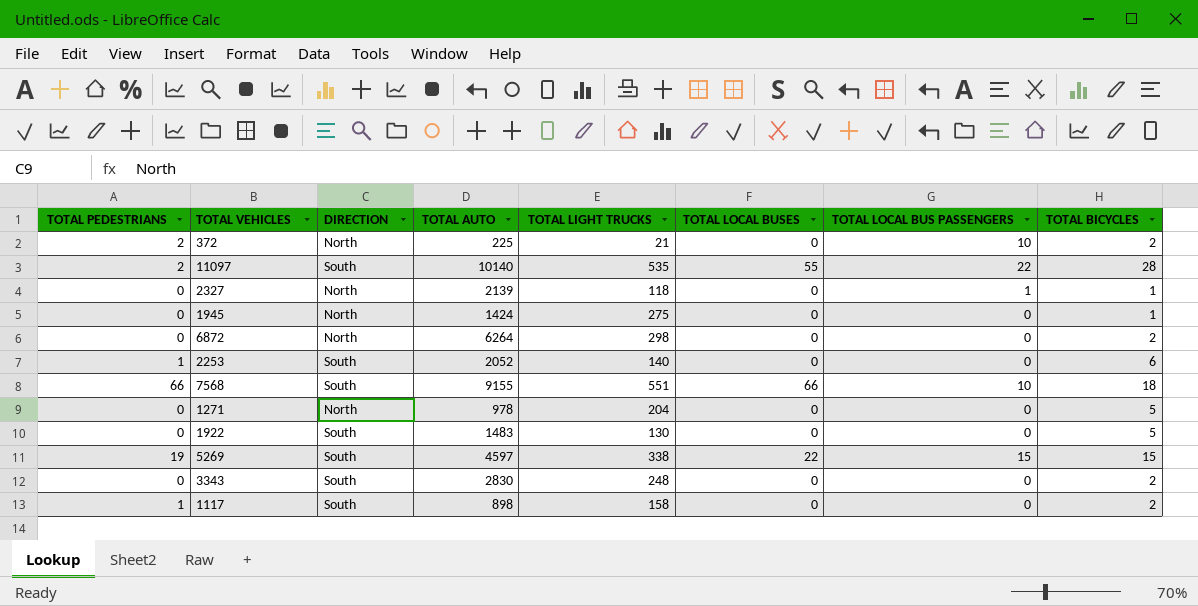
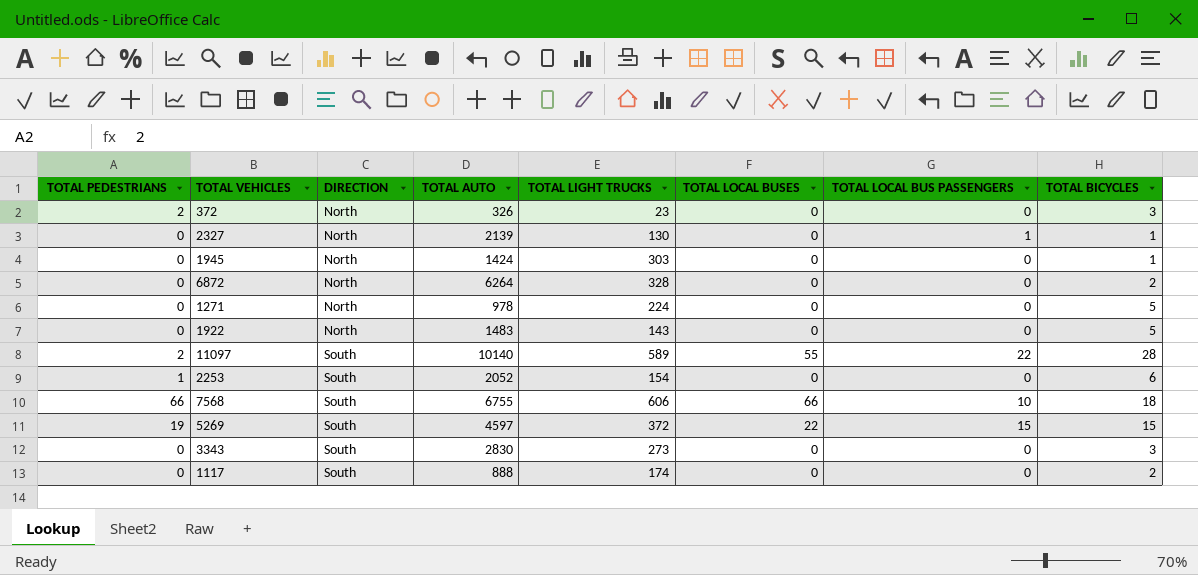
row order: none -> DIRECTION ascending
372 | TOTAL AUTO: 225 -> 326
372 | TOTAL LIGHT TRUCKS: 21 -> 23
372 | TOTAL LOCAL BUS PASSENGERS: 10 -> 0
372 | TOTAL BICYCLES: 2 -> 3
2327 | TOTAL LIGHT TRUCKS: 118 -> 130
1945 | TOTAL LIGHT TRUCKS: 275 -> 303
6872 | TOTAL LIGHT TRUCKS: 298 -> 328
1271 | TOTAL LIGHT TRUCKS: 204 -> 224
1922 | DIRECTION: South -> North
1922 | TOTAL LIGHT TRUCKS: 130 -> 143
11097 | TOTAL LIGHT TRUCKS: 535 -> 589
2253 | TOTAL LIGHT TRUCKS: 140 -> 154
7568 | TOTAL AUTO: 9155 -> 6755
7568 | TOTAL LIGHT TRUCKS: 551 -> 606
5269 | TOTAL LIGHT TRUCKS: 338 -> 372
3343 | TOTAL LIGHT TRUCKS: 248 -> 273
3343 | TOTAL BICYCLES: 2 -> 3
1117 | TOTAL PEDESTRIANS: 1 -> 0
1117 | TOTAL AUTO: 898 -> 888
1117 | TOTAL LIGHT TRUCKS: 158 -> 174

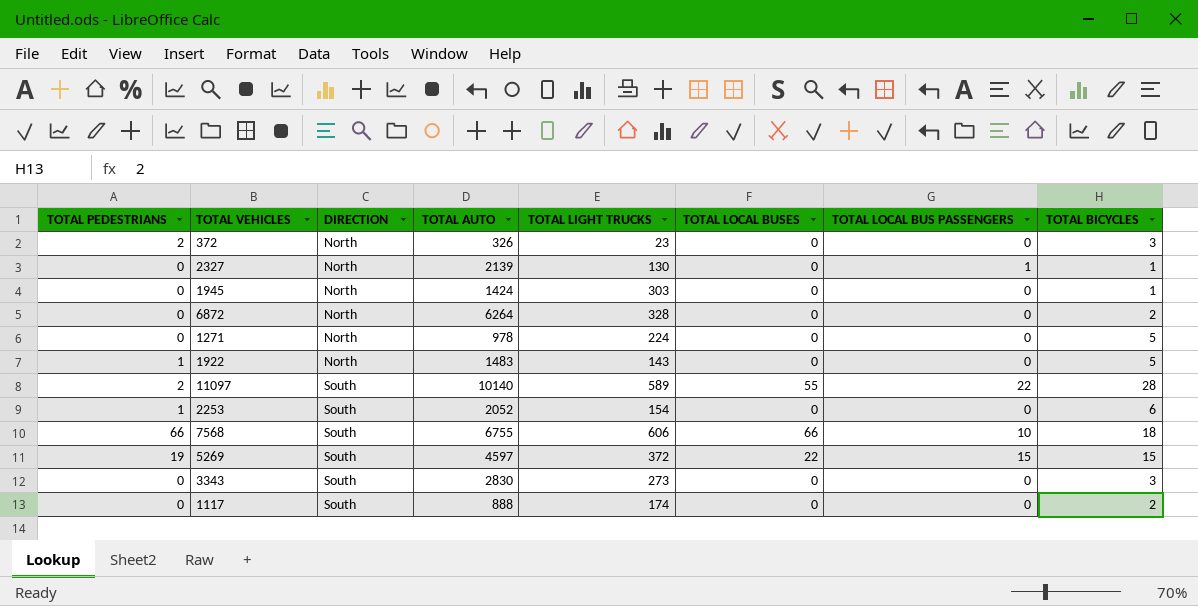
1922 | TOTAL PEDESTRIANS: 0 -> 1

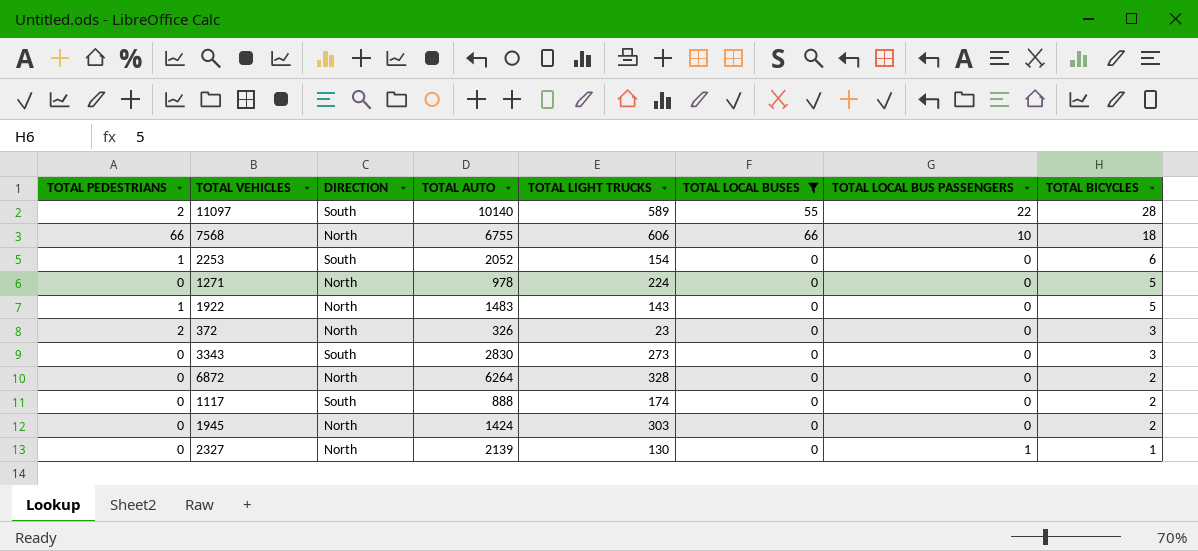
filter: none -> TOTAL LOCAL BUSES != 22
row order: DIRECTION ascending -> TOTAL BICYCLES descending
7568 | DIRECTION: South -> North
1945 | TOTAL BICYCLES: 1 -> 2

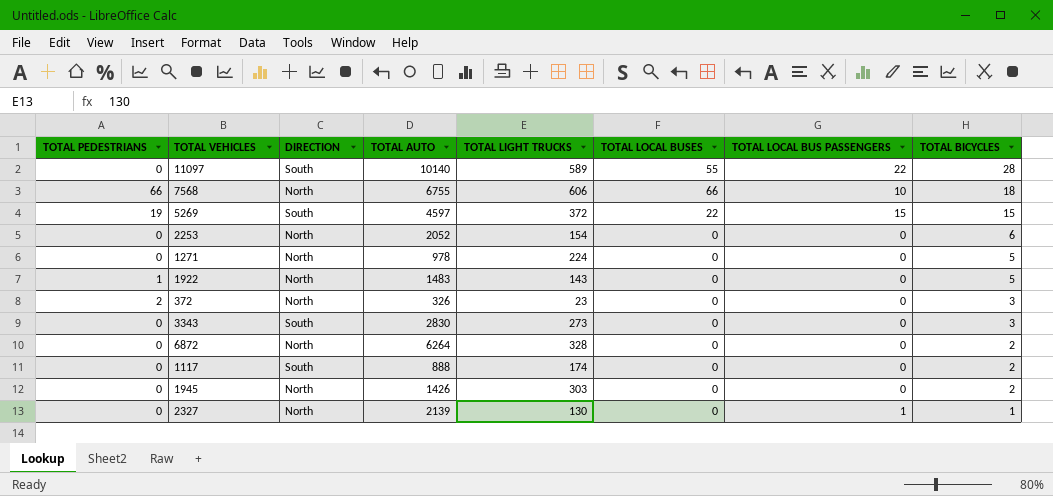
filter: TOTAL LOCAL BUSES != 22 -> none
11097 | TOTAL PEDESTRIANS: 2 -> 0
2253 | TOTAL PEDESTRIANS: 1 -> 0
2253 | DIRECTION: South -> North
1945 | TOTAL AUTO: 1424 -> 1426

